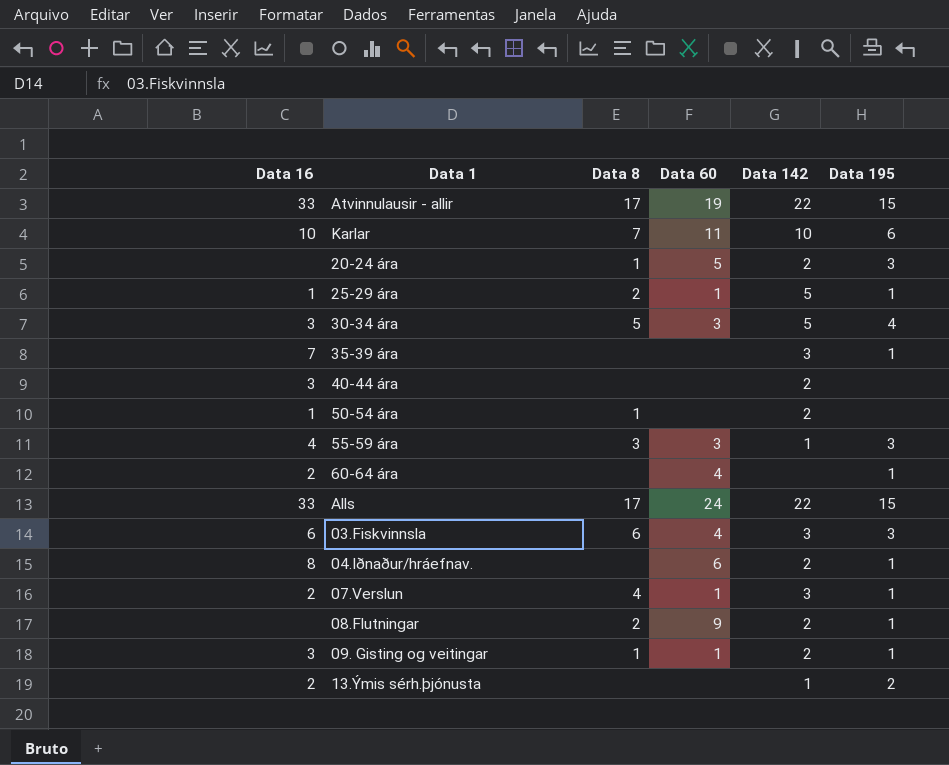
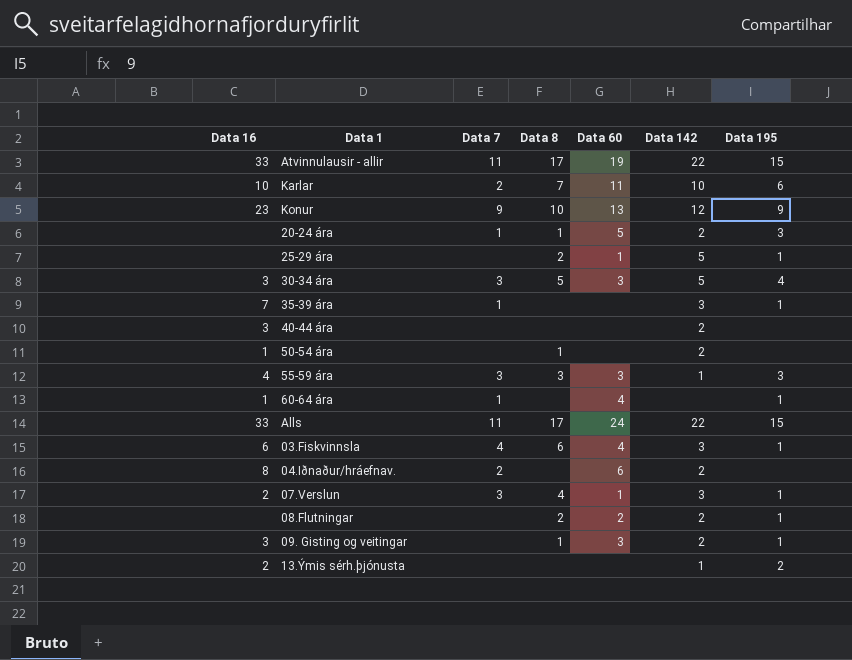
column Data 7 | position: none -> 3
row Konur: none -> 23 | 9 | 10 | 13 | 12 | 9
25-29 ára | Data 16: 1 -> none
60-64 ára | Data 16: 2 -> 1
03.Fiskvinnsla | Data 195: 3 -> 1
04.Iðnaður/hráefnav. | Data 195: 1 -> none
08.Flutningar | Data 60: 9 -> 2
09. Gisting og veitingar | Data 60: 1 -> 3

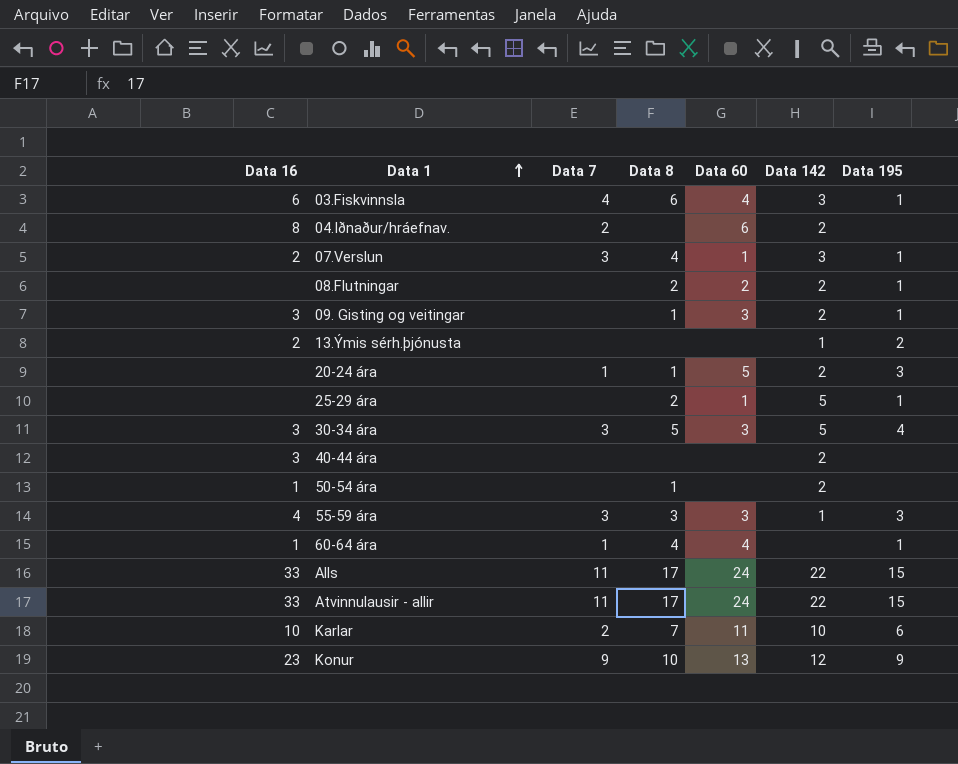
row order: none -> Data 1 ascending
row 35-39 ára: 7 | 1 | none | none | 3 | 1 -> none
60-64 ára | Data 8: none -> 4
Atvinnulausir - allir | Data 60: 19 -> 24

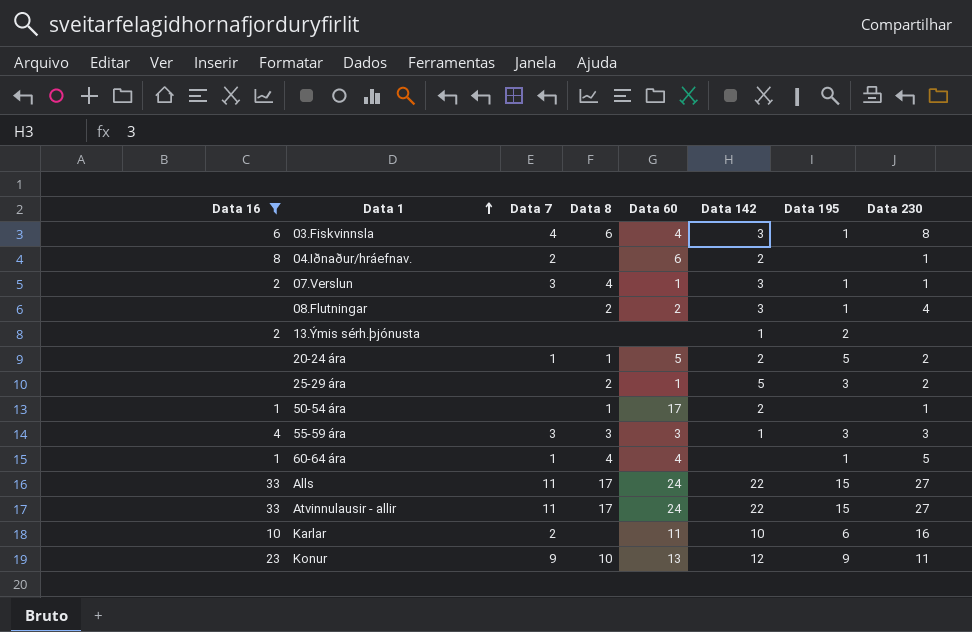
filter: none -> Data 16 != 3
column Data 230 | position: none -> 8
08.Flutningar | Data 142: 2 -> 3
20-24 ára | Data 195: 3 -> 5
25-29 ára | Data 195: 1 -> 3
50-54 ára | Data 60: none -> 17
Karlar | Data 8: 7 -> none

